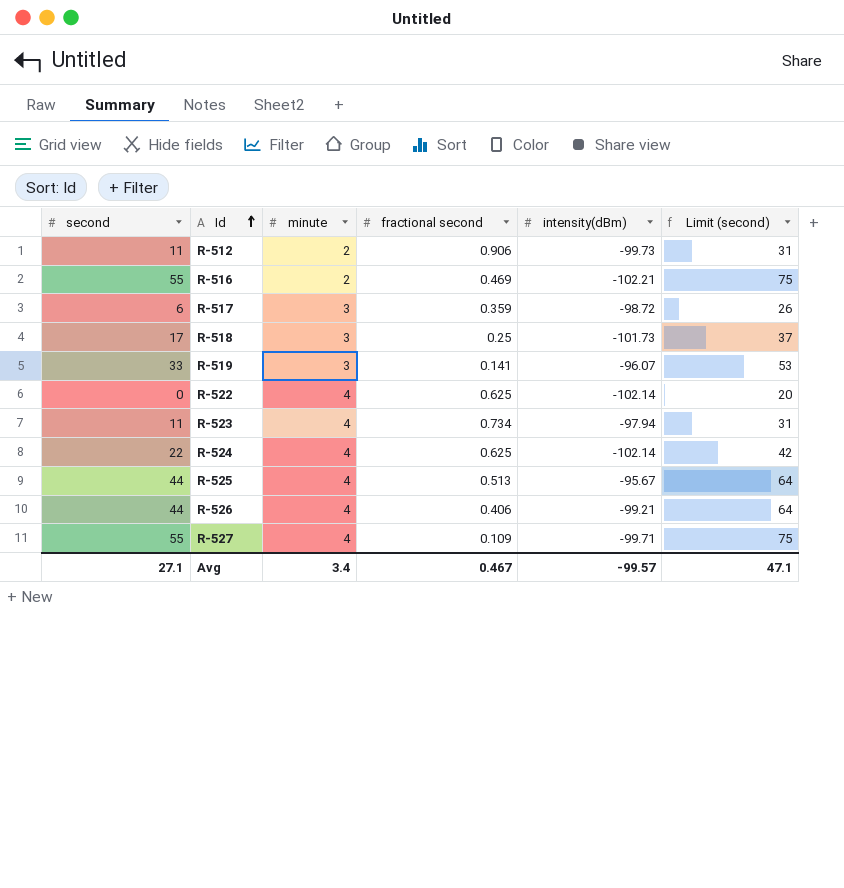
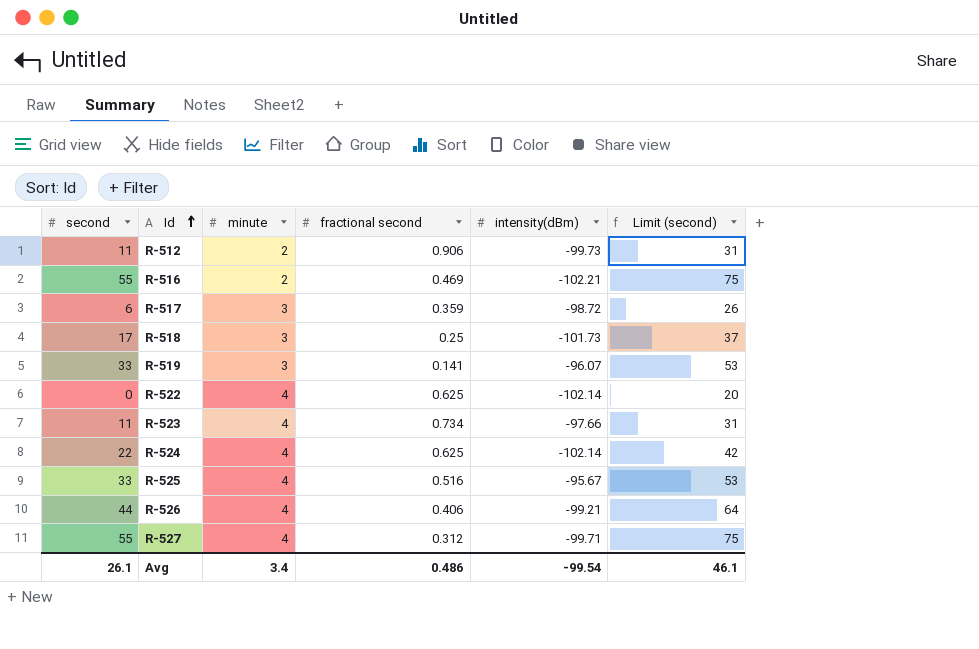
R-523 | intensity(dBm): -97.94 -> -97.66
R-525 | second: 44 -> 33
R-525 | fractional second: 0.513 -> 0.516
R-525 | Limit (second): 64 -> 53
R-527 | fractional second: 0.109 -> 0.312
Avg | second: 27.1 -> 26.1
Avg | fractional second: 0.467 -> 0.486
Avg | intensity(dBm): -99.57 -> -99.54
Avg | Limit (second): 47.1 -> 46.1

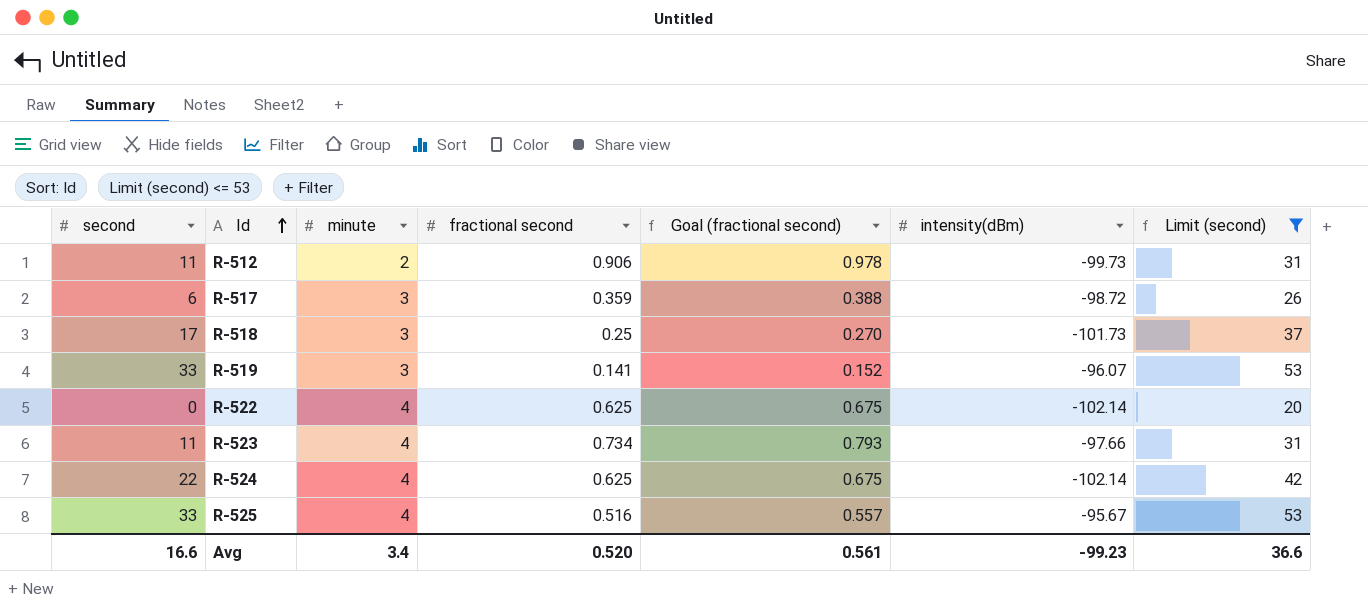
filter: none -> Limit (second) <= 53
column Goal (fractional second) | formula: none -> [fractional second] * 1.08
Avg | second: 26.1 -> 16.6
Avg | fractional second: 0.486 -> 0.520
Avg | intensity(dBm): -99.54 -> -99.23
Avg | Limit (second): 46.1 -> 36.6

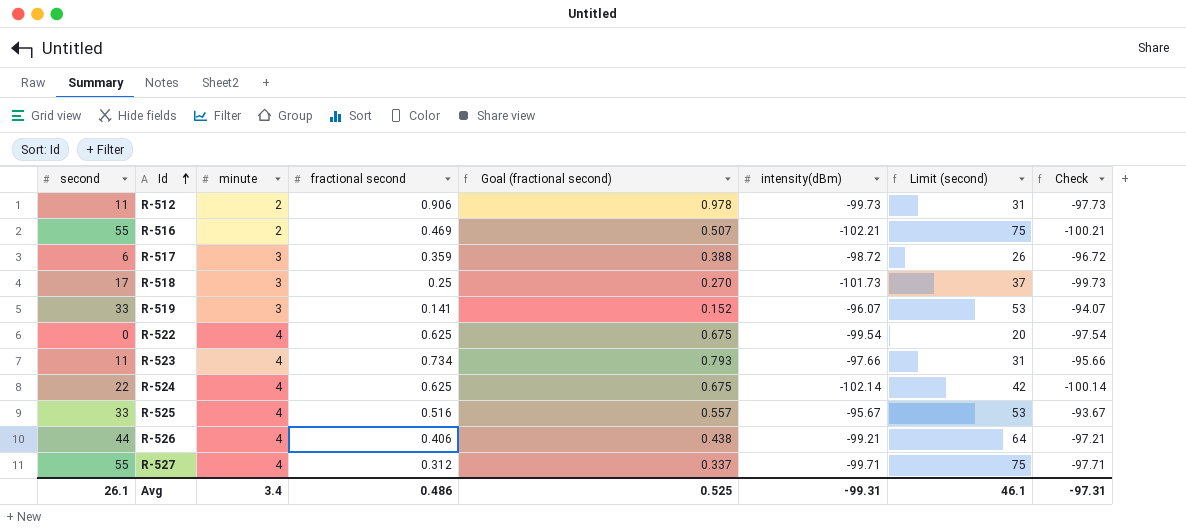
filter: Limit (second) <= 53 -> none
column Check | formula: none -> [intensity(dBm)] + 2
R-522 | intensity(dBm): -102.14 -> -99.54
Avg | second: 16.6 -> 26.1
Avg | fractional second: 0.520 -> 0.486
Avg | Goal (fractional second): 0.561 -> 0.525
Avg | intensity(dBm): -99.23 -> -99.31
Avg | Limit (second): 36.6 -> 46.1

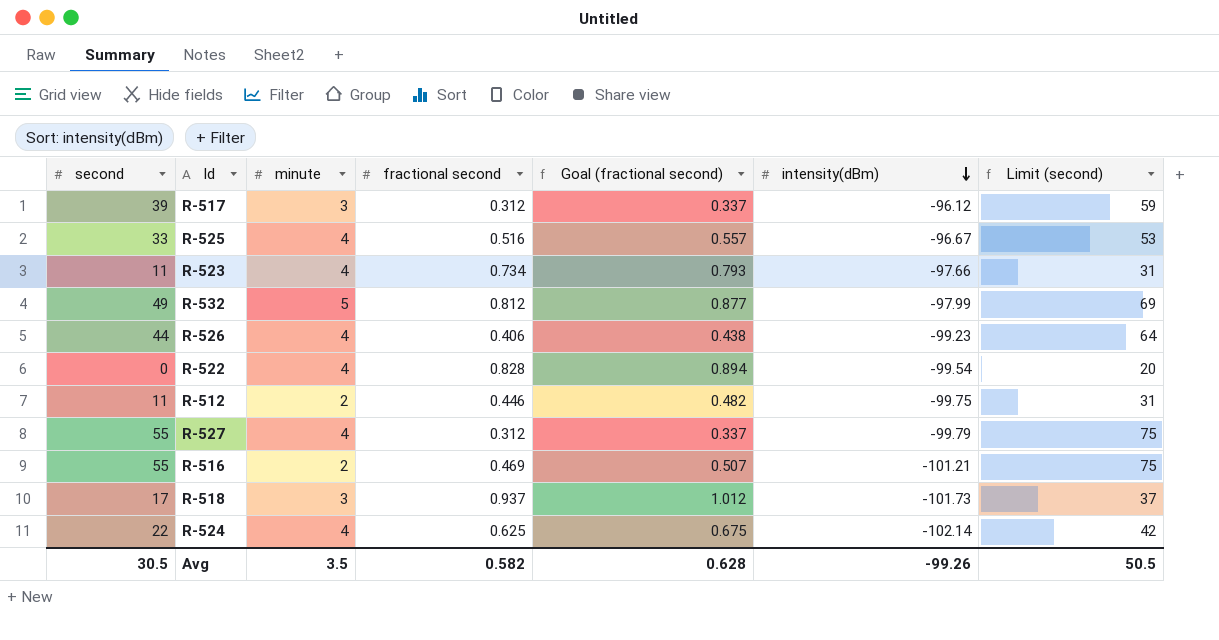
row order: Id ascending -> intensity(dBm) descending
column Check | formula: [intensity(dBm)] + 2 -> none
row R-519: 33 | 3 | 0.141 | 0.152 | -96.07 | 53 | -94.07 -> none
R-517 | second: 6 -> 39
R-517 | fractional second: 0.359 -> 0.312
R-517 | Goal (fractional second): 0.388 -> 0.337
R-517 | intensity(dBm): -98.72 -> -96.12
R-517 | Limit (second): 26 -> 59
R-525 | intensity(dBm): -95.67 -> -96.67
row R-532: none -> 49 | 5 | 0.812 | 0.877 | -97.99 | 69
R-526 | intensity(dBm): -99.21 -> -99.23
R-522 | fractional second: 0.625 -> 0.828
R-522 | Goal (fractional second): 0.675 -> 0.894
R-512 | fractional second: 0.906 -> 0.446
R-512 | Goal (fractional second): 0.978 -> 0.482
R-512 | intensity(dBm): -99.73 -> -99.75
R-527 | intensity(dBm): -99.71 -> -99.79
R-516 | intensity(dBm): -102.21 -> -101.21
R-518 | fractional second: 0.25 -> 0.937
R-518 | Goal (fractional second): 0.270 -> 1.012
Avg | second: 26.1 -> 30.5
Avg | minute: 3.4 -> 3.5
Avg | fractional second: 0.486 -> 0.582
Avg | Goal (fractional second): 0.525 -> 0.628
Avg | intensity(dBm): -99.31 -> -99.26
Avg | Limit (second): 46.1 -> 50.5

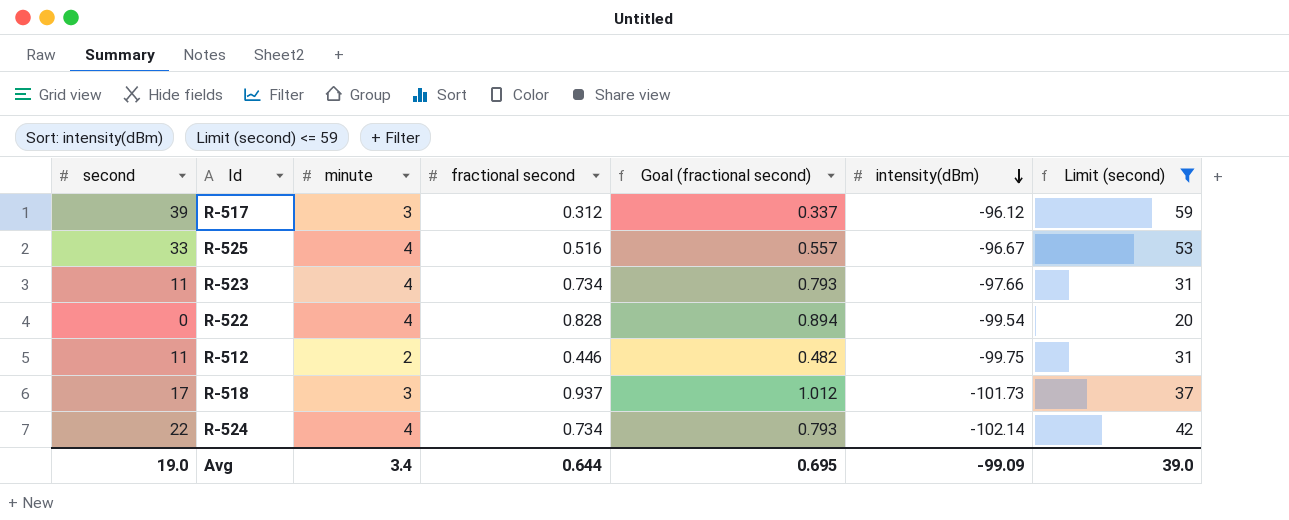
filter: none -> Limit (second) <= 59
R-524 | fractional second: 0.625 -> 0.734
R-524 | Goal (fractional second): 0.675 -> 0.793
Avg | second: 30.5 -> 19.0
Avg | minute: 3.5 -> 3.4
Avg | fractional second: 0.582 -> 0.644
Avg | Goal (fractional second): 0.628 -> 0.695
Avg | intensity(dBm): -99.26 -> -99.09
Avg | Limit (second): 50.5 -> 39.0

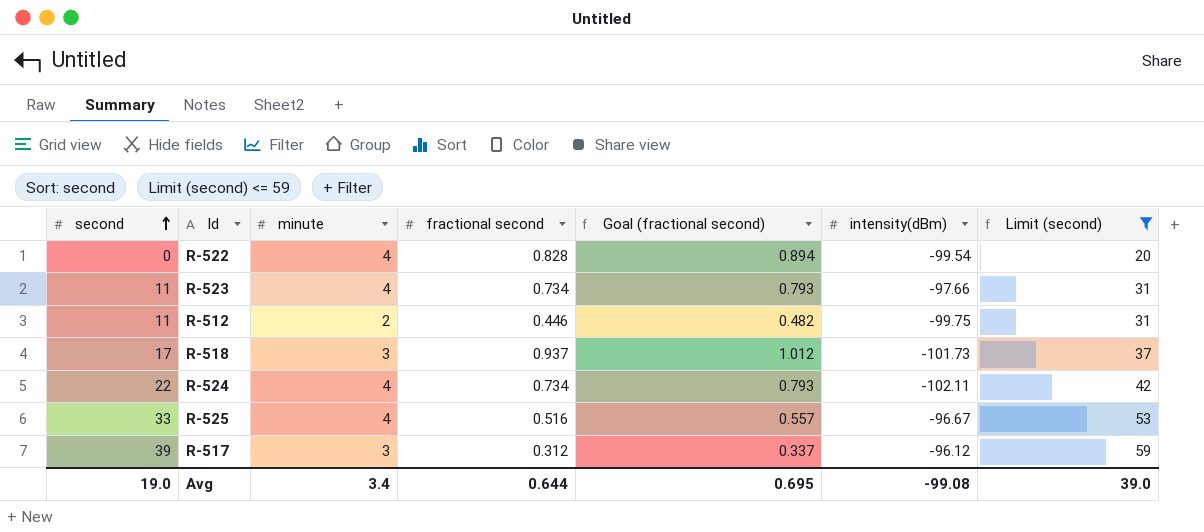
row order: intensity(dBm) descending -> second ascending
R-524 | intensity(dBm): -102.14 -> -102.11
Avg | intensity(dBm): -99.09 -> -99.08

